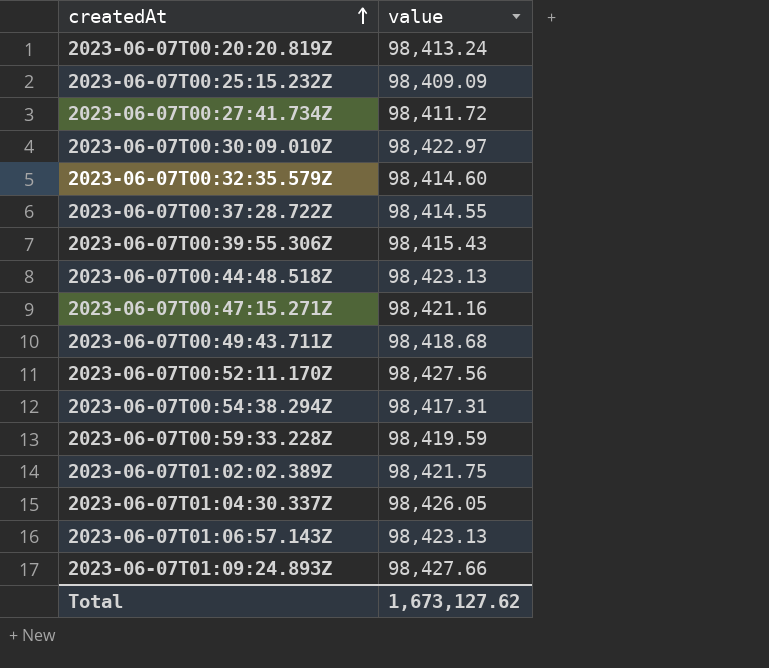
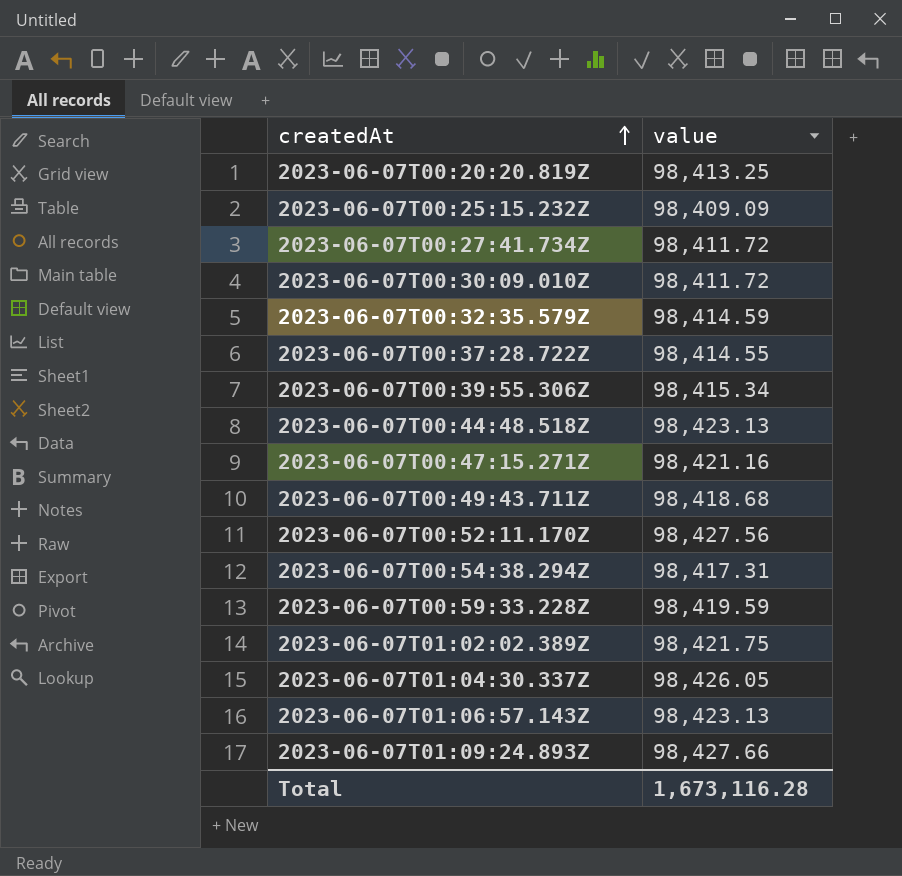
2023-06-07T00:20:20.819Z | value: 98,413.24 -> 98,413.25
2023-06-07T00:30:09.010Z | value: 98,422.97 -> 98,411.72
2023-06-07T00:32:35.579Z | value: 98,414.60 -> 98,414.59
2023-06-07T00:39:55.306Z | value: 98,415.43 -> 98,415.34
Total | value: 1,673,127.62 -> 1,673,116.28

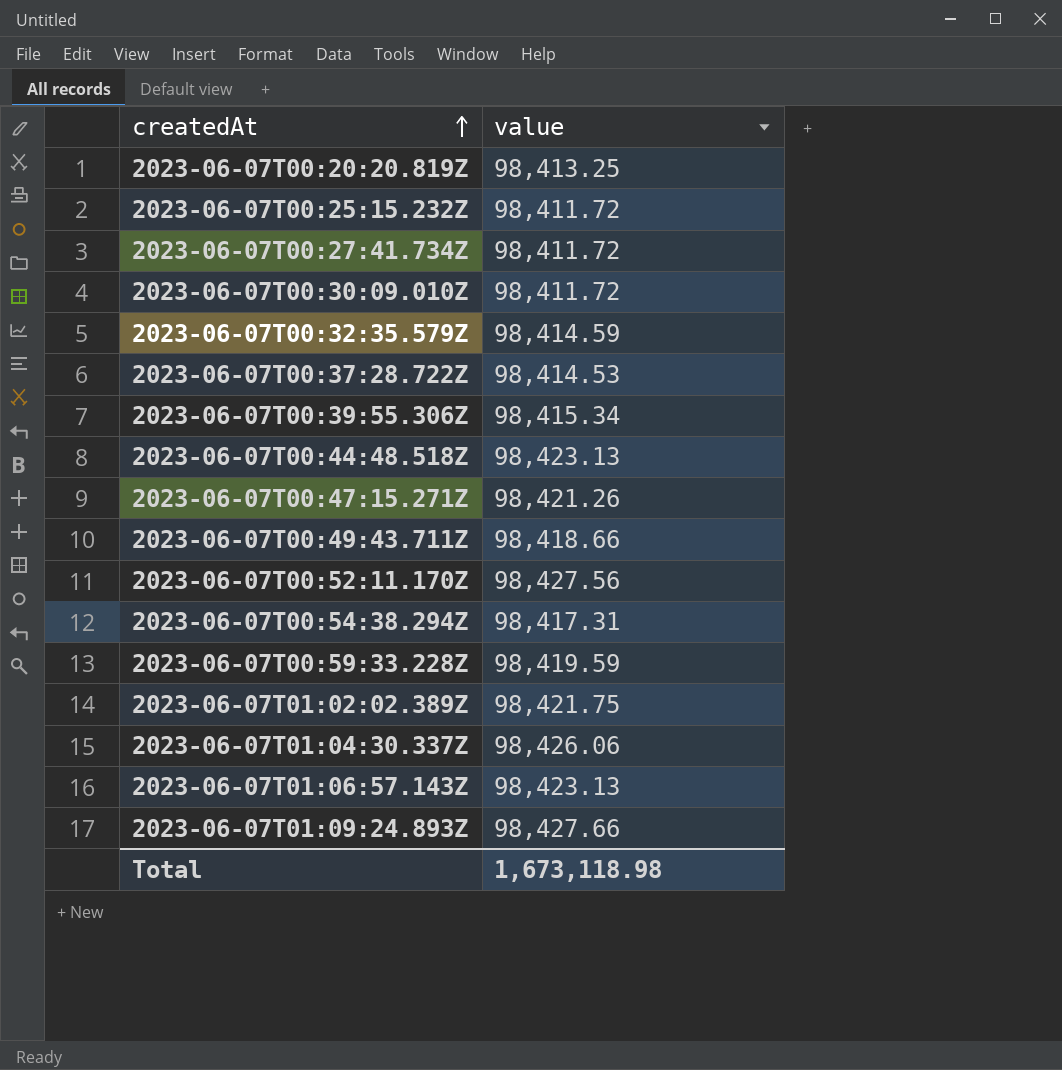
2023-06-07T00:25:15.232Z | value: 98,409.09 -> 98,411.72
2023-06-07T00:37:28.722Z | value: 98,414.55 -> 98,414.53
2023-06-07T00:47:15.271Z | value: 98,421.16 -> 98,421.26
2023-06-07T00:49:43.711Z | value: 98,418.68 -> 98,418.66
2023-06-07T01:04:30.337Z | value: 98,426.05 -> 98,426.06
Total | value: 1,673,116.28 -> 1,673,118.98

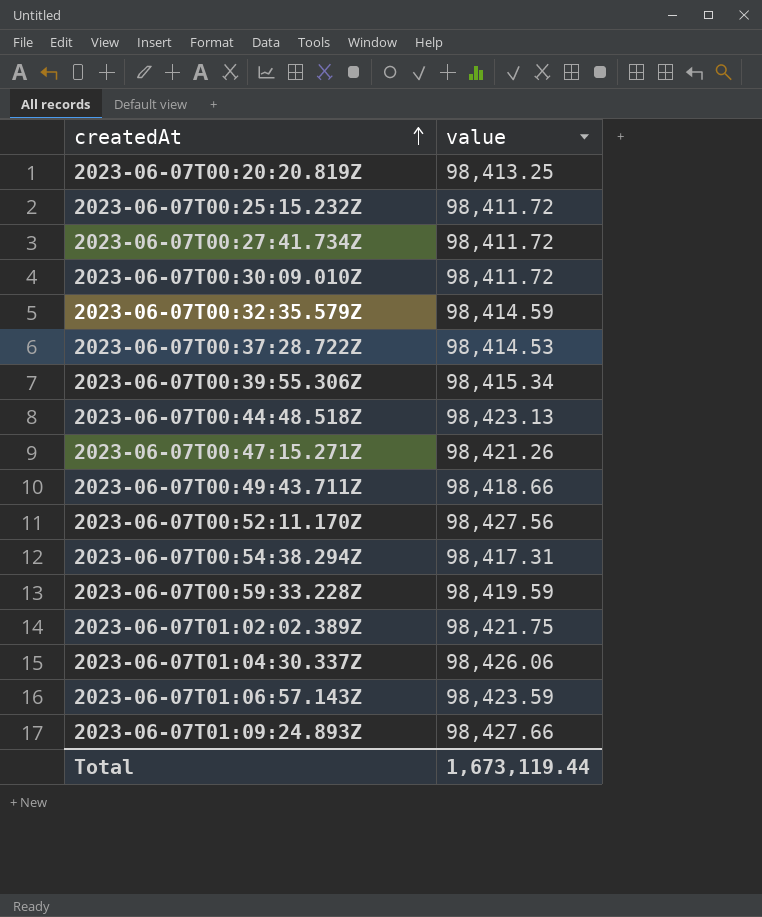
2023-06-07T01:06:57.143Z | value: 98,423.13 -> 98,423.59
Total | value: 1,673,118.98 -> 1,673,119.44

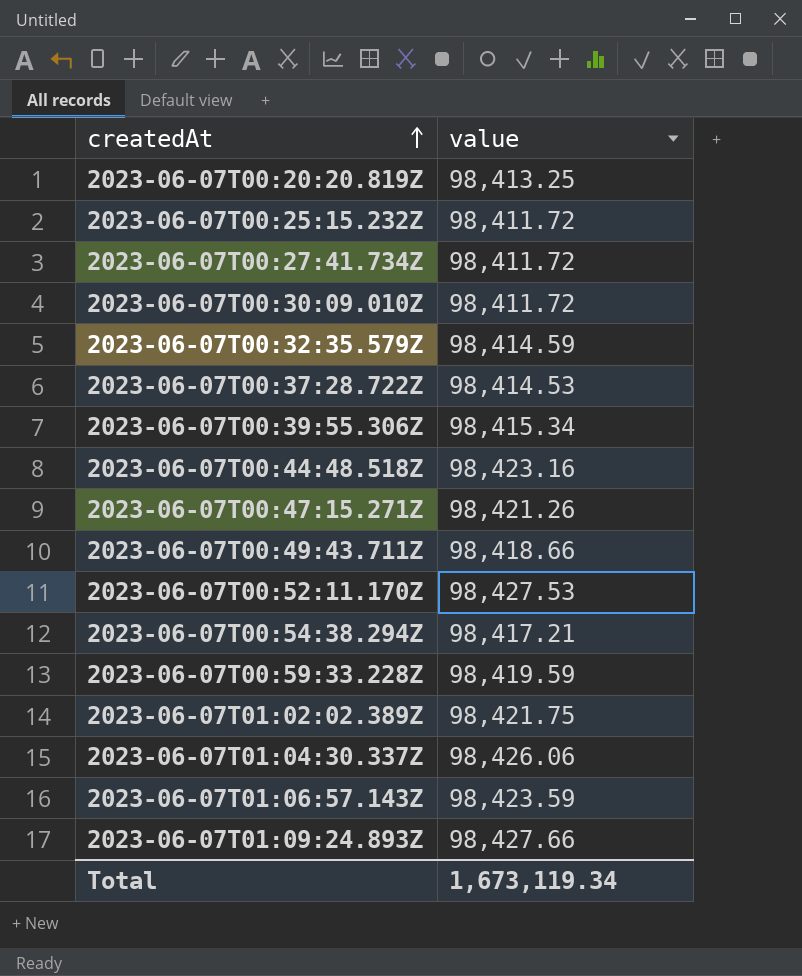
2023-06-07T00:44:48.518Z | value: 98,423.13 -> 98,423.16
2023-06-07T00:52:11.170Z | value: 98,427.56 -> 98,427.53
2023-06-07T00:54:38.294Z | value: 98,417.31 -> 98,417.21
Total | value: 1,673,119.44 -> 1,673,119.34

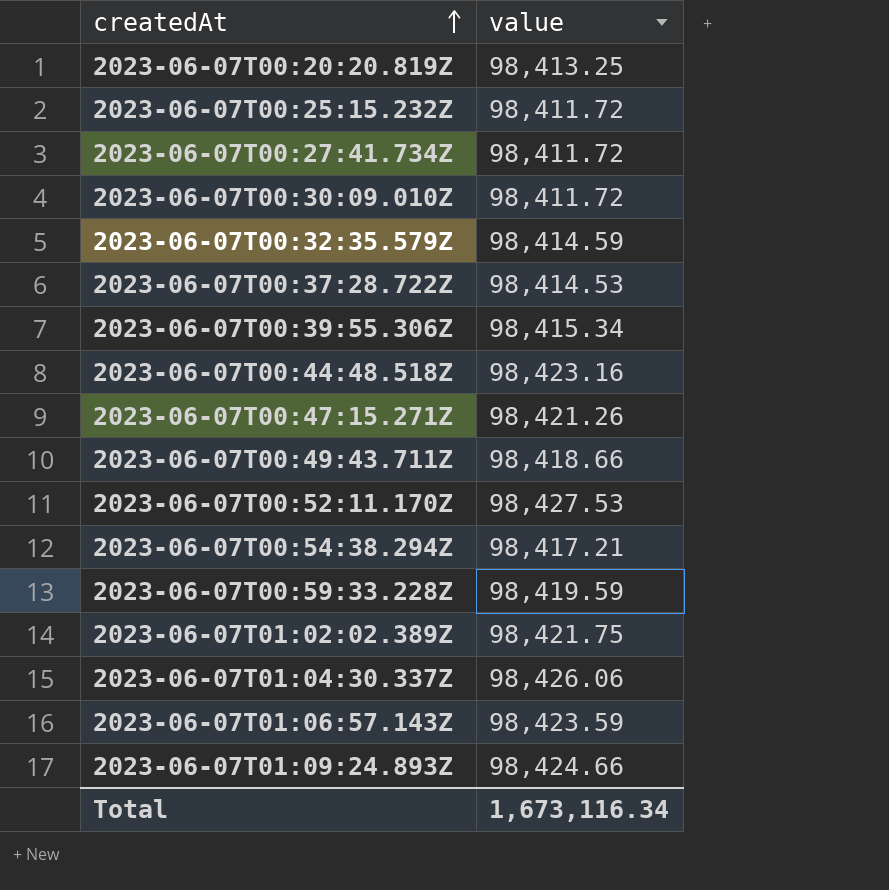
2023-06-07T01:09:24.893Z | value: 98,427.66 -> 98,424.66
Total | value: 1,673,119.34 -> 1,673,116.34

